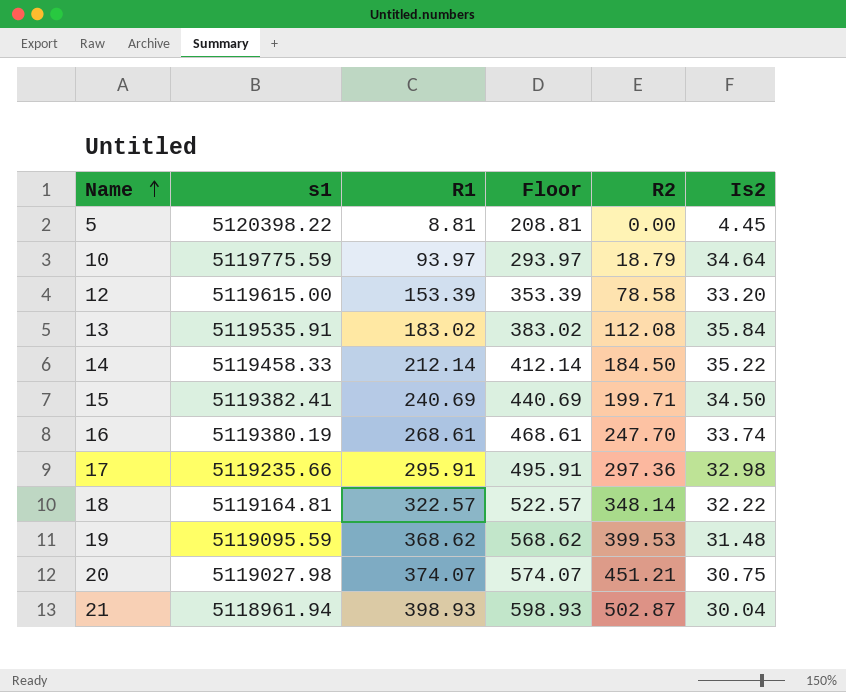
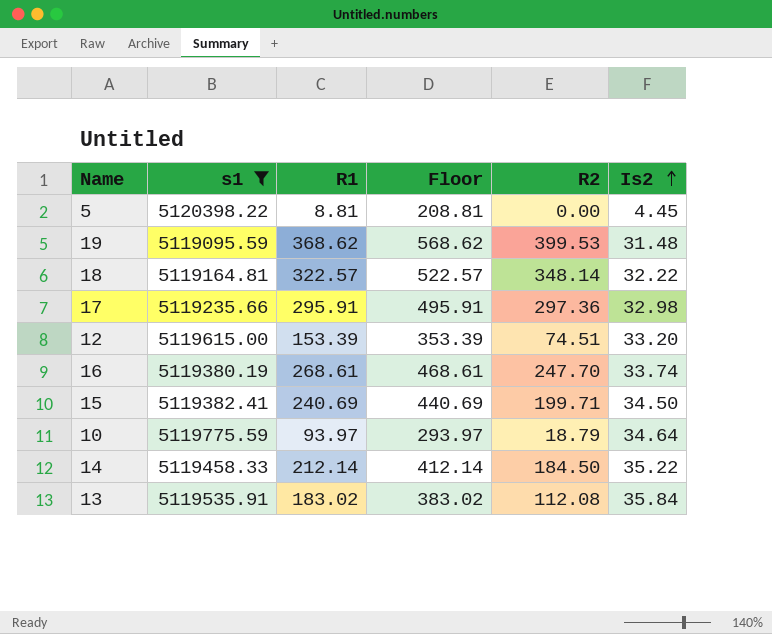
filter: none -> s1 >= 5119095.59
row order: Name ascending -> Is2 ascending
12 | R2: 78.58 -> 74.51

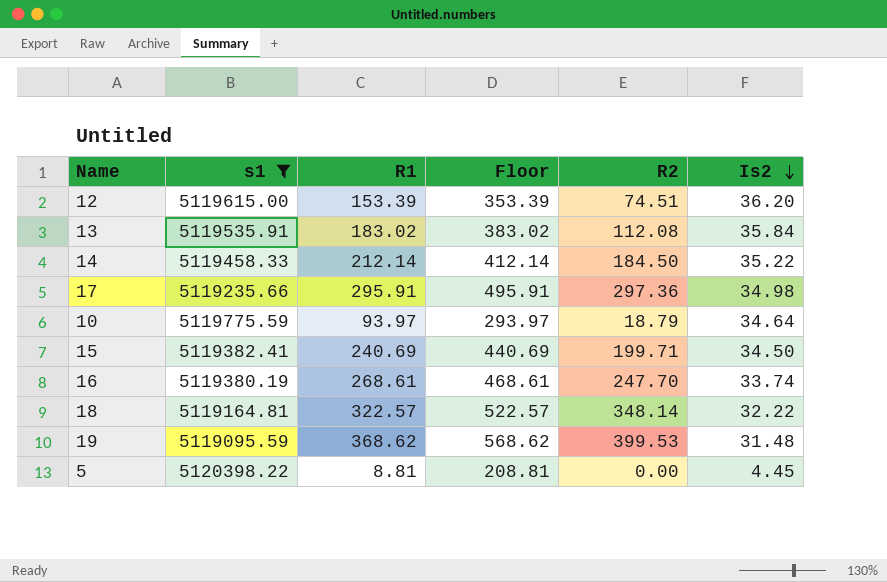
row order: Is2 ascending -> Is2 descending
12 | Is2: 33.20 -> 36.20
17 | Is2: 32.98 -> 34.98

